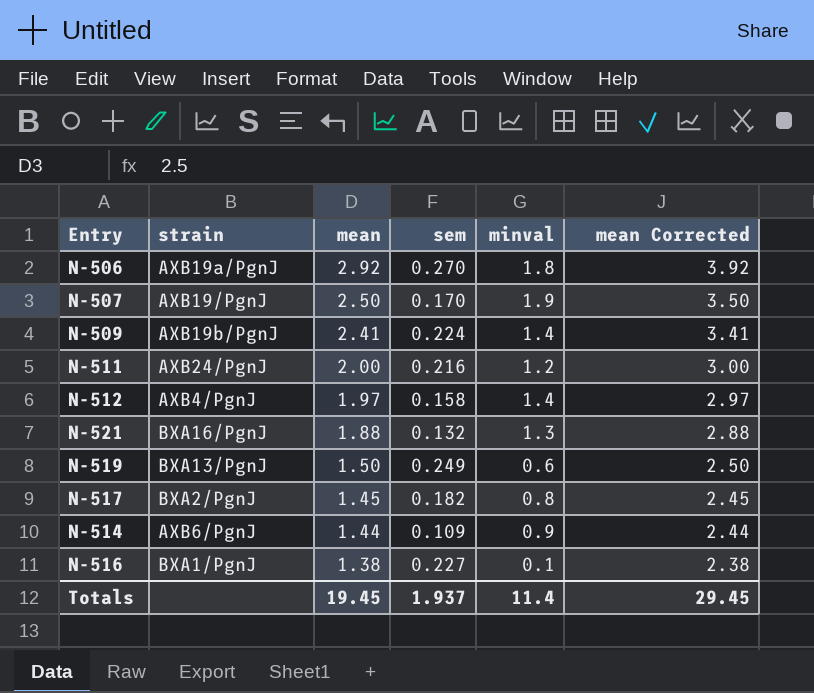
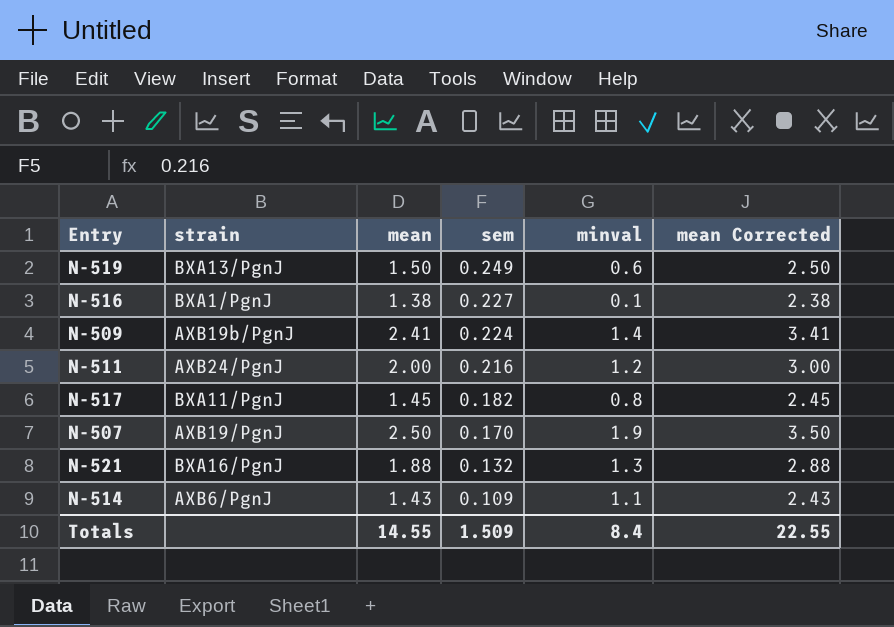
row order: mean descending -> sem descending
row N-506: AXB19a/PgnJ | 2.92 | 0.270 | 1.8 | 3.92 -> none
row N-512: AXB4/PgnJ | 1.97 | 0.158 | 1.4 | 2.97 -> none
N-517 | strain: BXA2/PgnJ -> BXA11/PgnJ
N-514 | mean: 1.44 -> 1.43
N-514 | minval: 0.9 -> 1.1
N-514 | mean Corrected: 2.44 -> 2.43
Totals | mean: 19.45 -> 14.55
Totals | sem: 1.937 -> 1.509
Totals | minval: 11.4 -> 8.4
Totals | mean Corrected: 29.45 -> 22.55

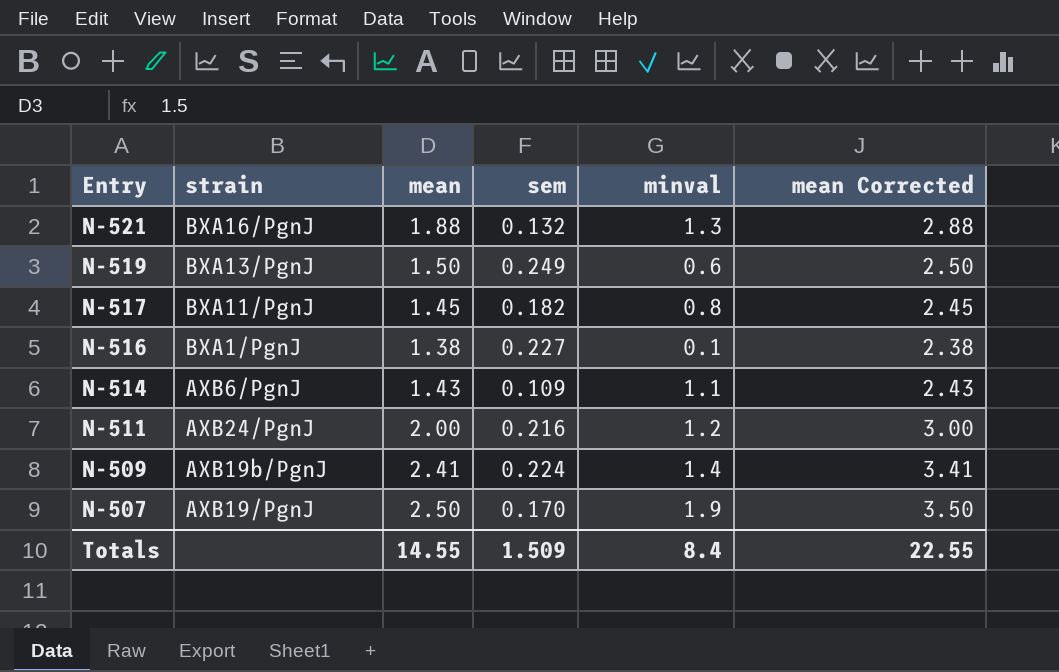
row order: sem descending -> Entry descending

